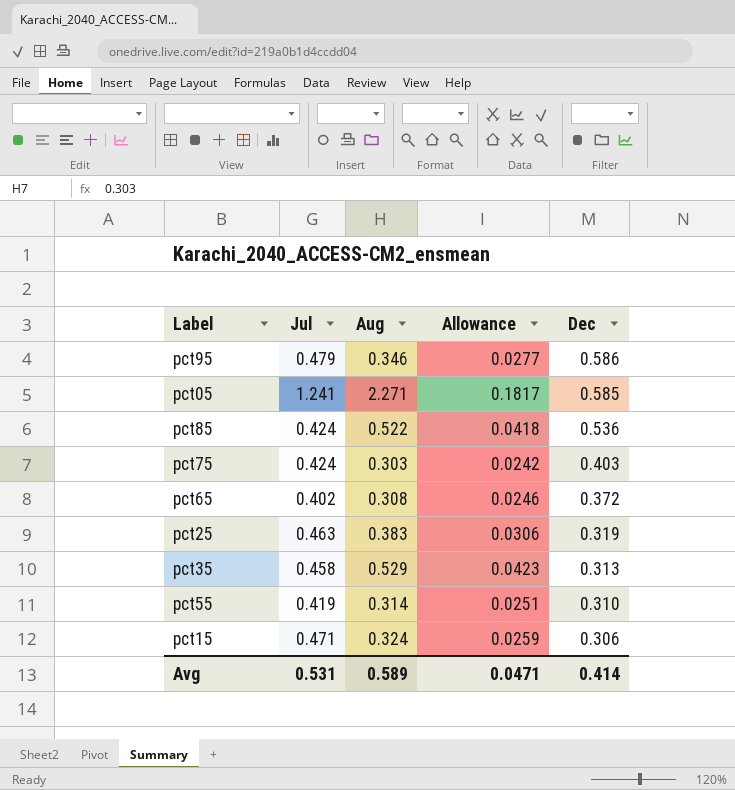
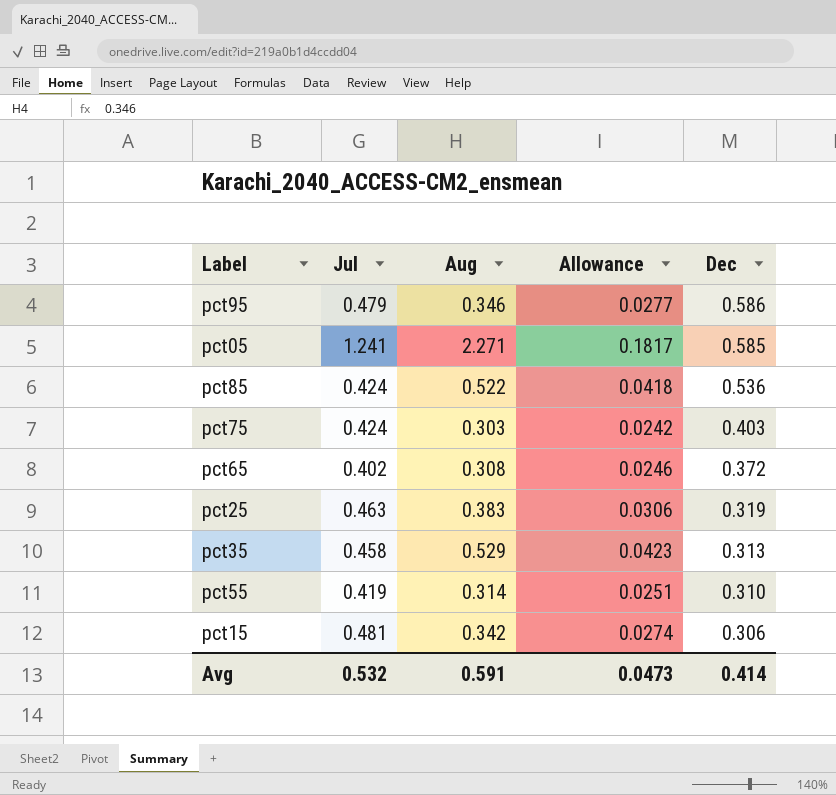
pct15 | Jul: 0.471 -> 0.481
pct15 | Aug: 0.324 -> 0.342
pct15 | Allowance: 0.0259 -> 0.0274
Avg | Jul: 0.531 -> 0.532
Avg | Aug: 0.589 -> 0.591
Avg | Allowance: 0.0471 -> 0.0473

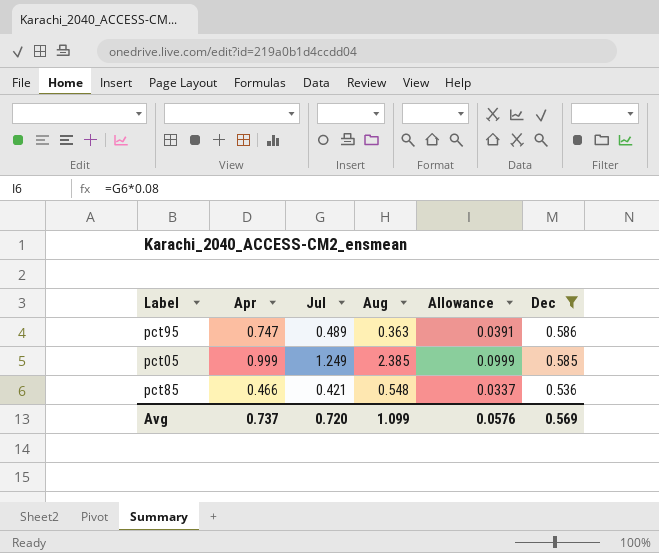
filter: none -> Dec >= 0.536
column Apr | position: none -> 2
column Allowance | formula: [Aug] * 0.08 -> [Jul] * 0.08
pct95 | Jul: 0.479 -> 0.489
pct95 | Aug: 0.346 -> 0.363
pct05 | Jul: 1.241 -> 1.249
pct05 | Aug: 2.271 -> 2.385
pct85 | Jul: 0.424 -> 0.421
pct85 | Aug: 0.522 -> 0.548
Avg | Jul: 0.532 -> 0.720
Avg | Aug: 0.591 -> 1.099
Avg | Allowance: 0.0473 -> 0.0576
Avg | Dec: 0.414 -> 0.569

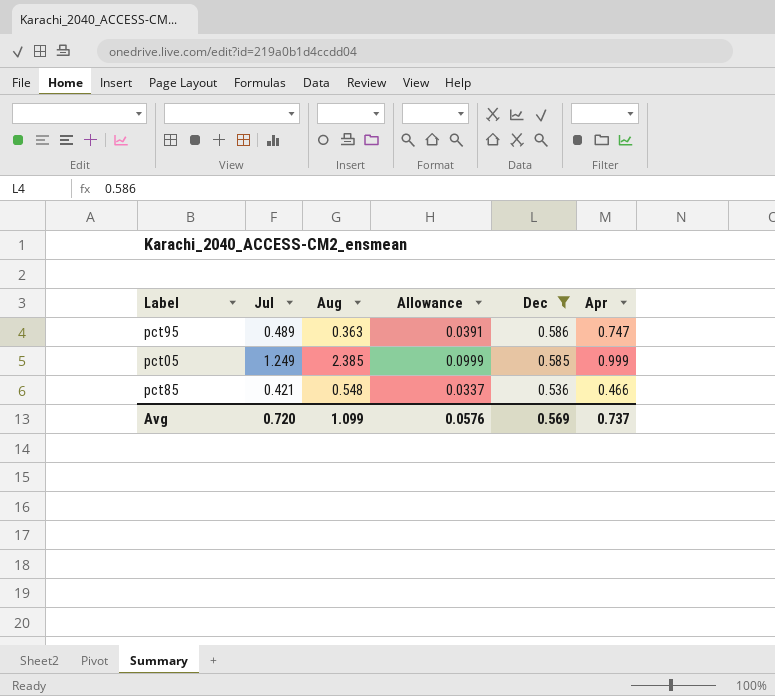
column Apr | position: 2 -> 6

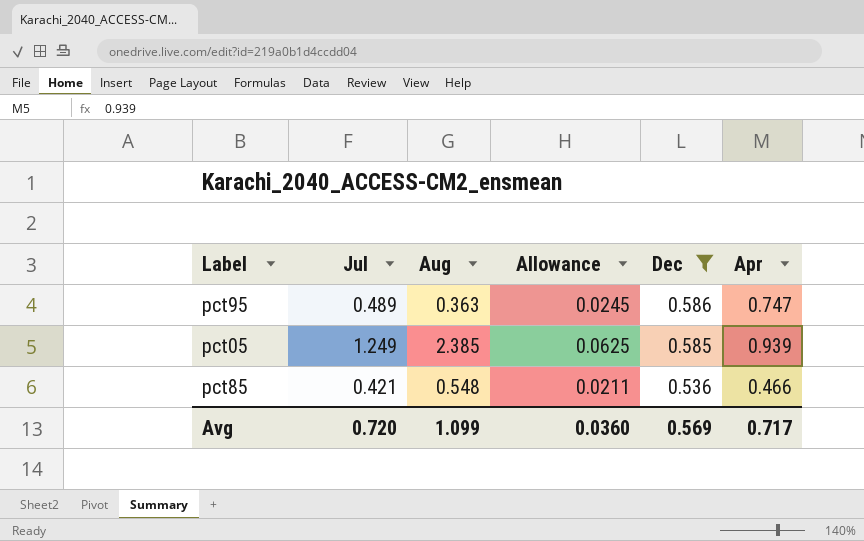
column Allowance | formula: [Jul] * 0.08 -> [Jul] * 0.05
pct05 | Apr: 0.999 -> 0.939
Avg | Allowance: 0.0576 -> 0.0360
Avg | Apr: 0.737 -> 0.717

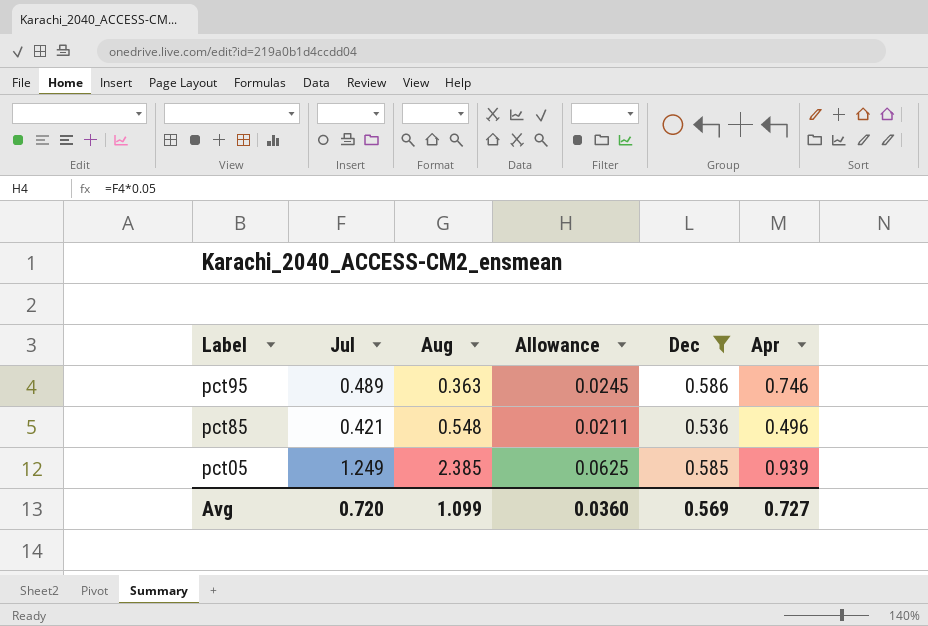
row order: Dec descending -> Label descending
pct95 | Apr: 0.747 -> 0.746
pct85 | Apr: 0.466 -> 0.496
Avg | Apr: 0.717 -> 0.727

